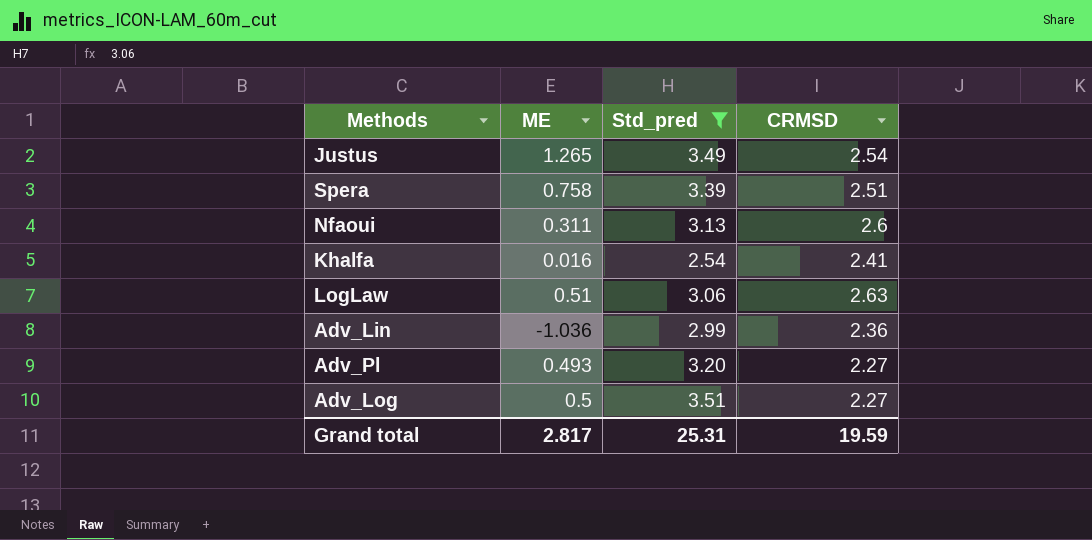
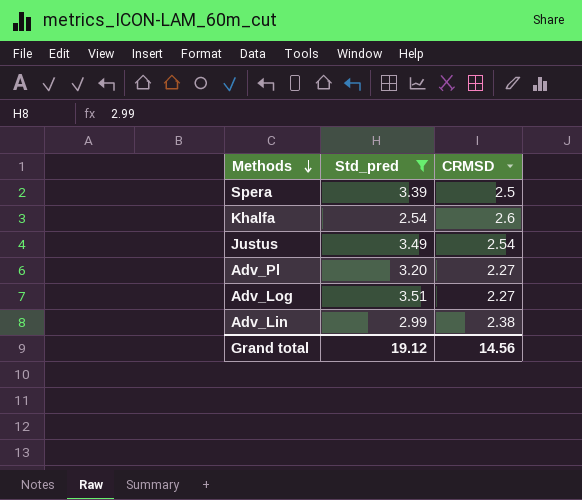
row order: none -> Methods descending
column ME | position: 2 -> none
row Nfaoui: 0.311 | 3.13 | 2.6 -> none
row LogLaw: 0.51 | 3.06 | 2.63 -> none
Spera | CRMSD: 2.51 -> 2.5
Khalfa | CRMSD: 2.41 -> 2.6
Adv_Lin | CRMSD: 2.36 -> 2.38
Grand total | Std_pred: 25.31 -> 19.12
Grand total | CRMSD: 19.59 -> 14.56

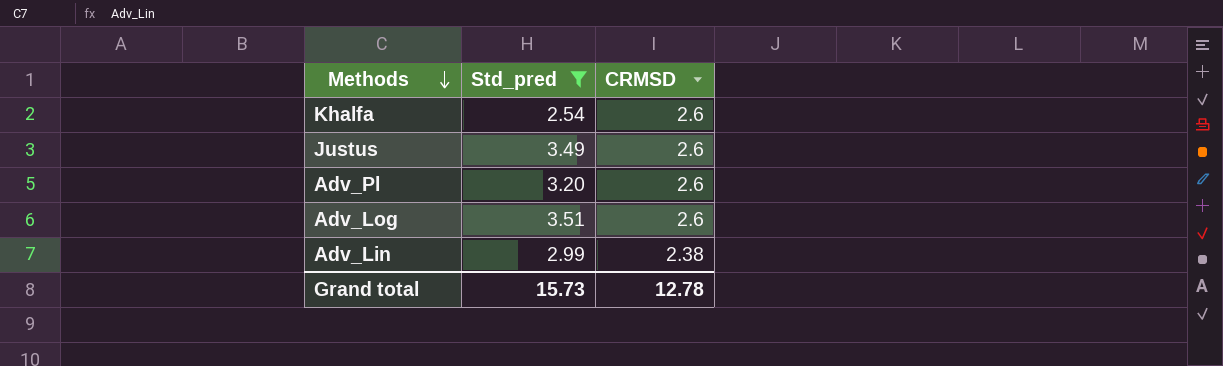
row Spera: 3.39 | 2.5 -> none
Justus | CRMSD: 2.54 -> 2.6
Adv_Pl | CRMSD: 2.27 -> 2.6
Adv_Log | CRMSD: 2.27 -> 2.6
Grand total | Std_pred: 19.12 -> 15.73
Grand total | CRMSD: 14.56 -> 12.78

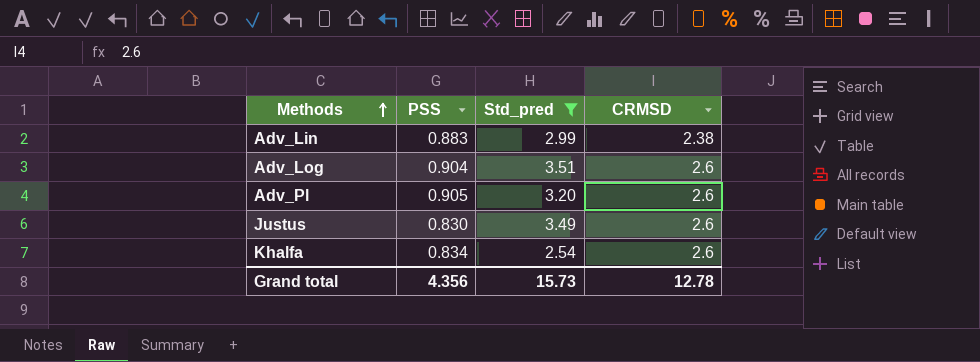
row order: Methods descending -> Methods ascending
column PSS | position: none -> 2

